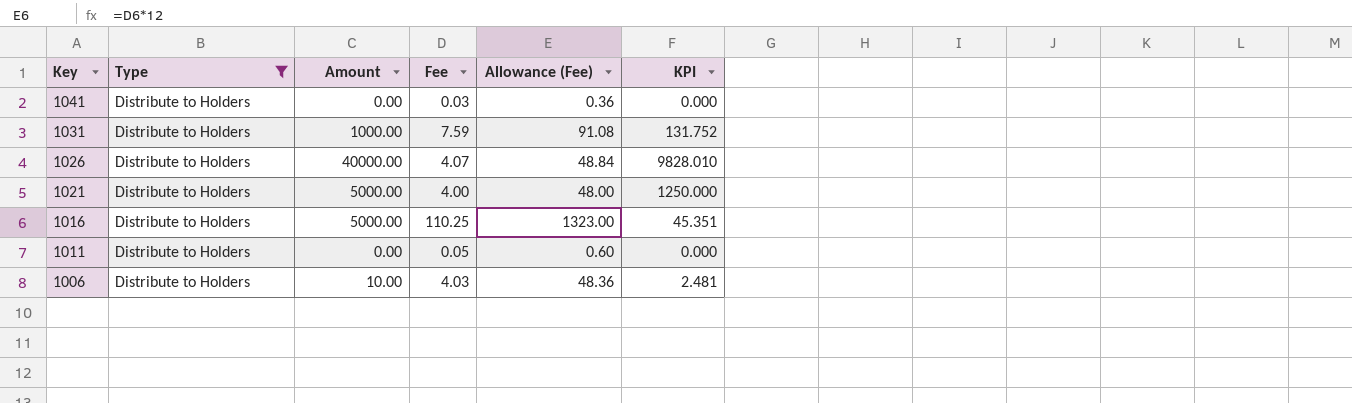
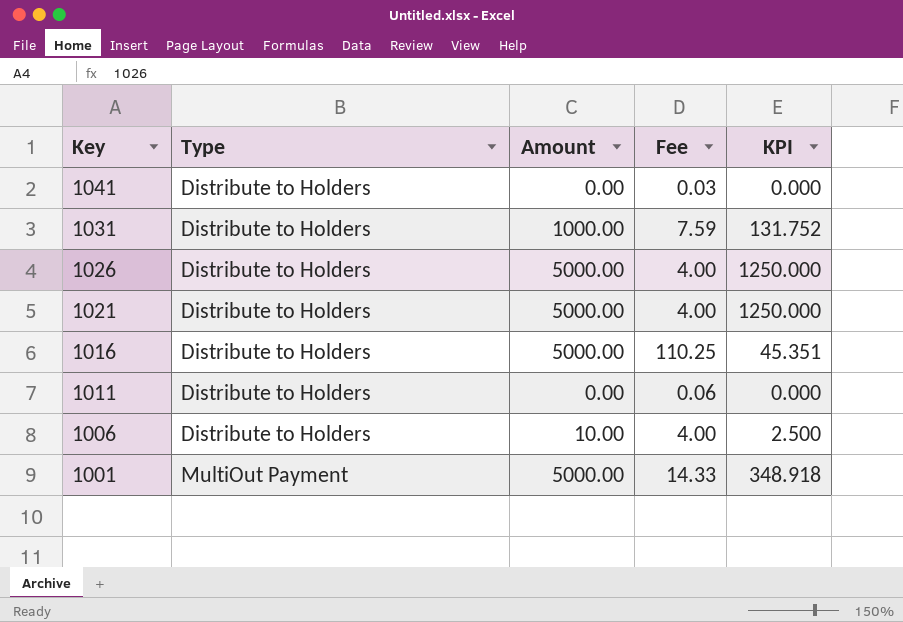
filter: Type = Distribute to Holders -> none
column Allowance (Fee) | formula: [Fee] * 12 -> none
1026 | Amount: 40000.00 -> 5000.00
1026 | Fee: 4.07 -> 4.00
1026 | KPI: 9828.010 -> 1250.000
1011 | Fee: 0.05 -> 0.06
1006 | Fee: 4.03 -> 4.00
1006 | KPI: 2.481 -> 2.500

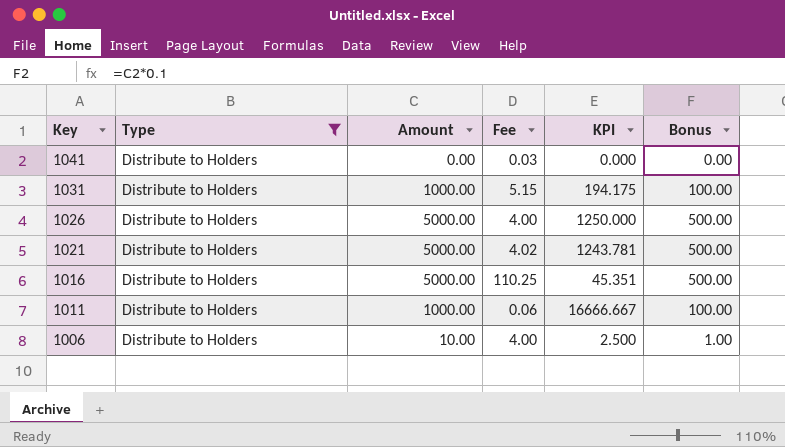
filter: none -> Type = Distribute to Holders
column Bonus | formula: none -> [Amount] * 0.1
1031 | Fee: 7.59 -> 5.15
1031 | KPI: 131.752 -> 194.175
1021 | Fee: 4.00 -> 4.02
1021 | KPI: 1250.000 -> 1243.781
1011 | Amount: 0.00 -> 1000.00
1011 | KPI: 0.000 -> 16666.667

